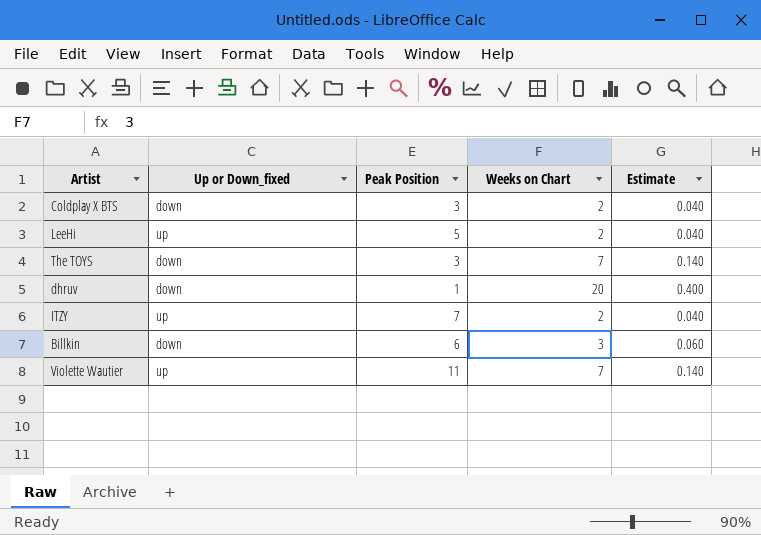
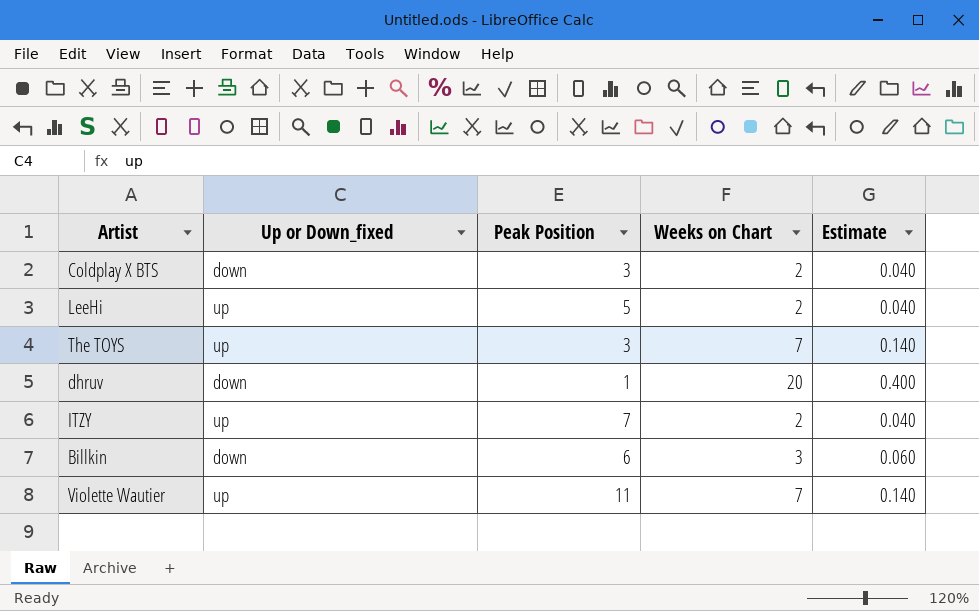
The TOYS | Up or Down_fixed: down -> up

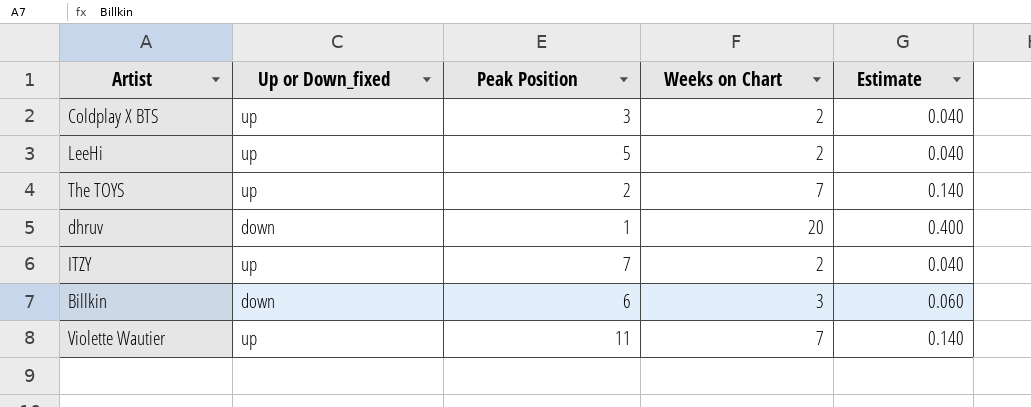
Coldplay X BTS | Up or Down_fixed: down -> up
The TOYS | Peak Position: 3 -> 2

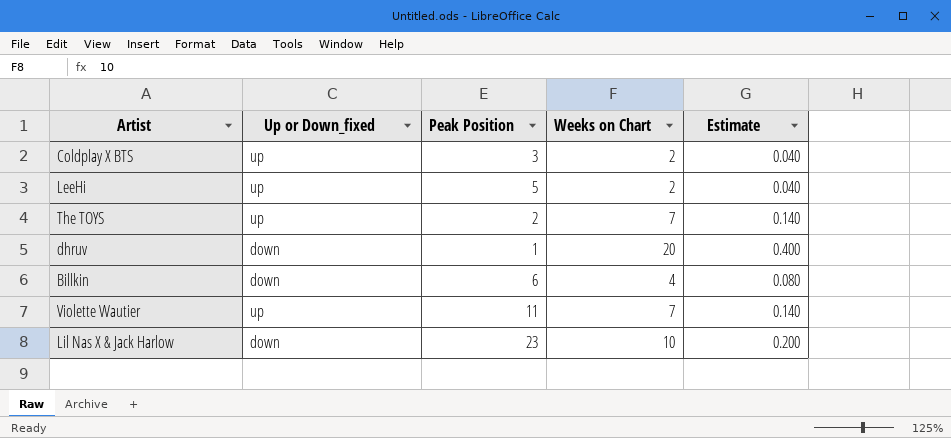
row ITZY: up | 7 | 2 | 0.040 -> none
Billkin | Weeks on Chart: 3 -> 4
Billkin | Estimate: 0.060 -> 0.080
row Lil Nas X & Jack Harlow: none -> down | 23 | 10 | 0.200

